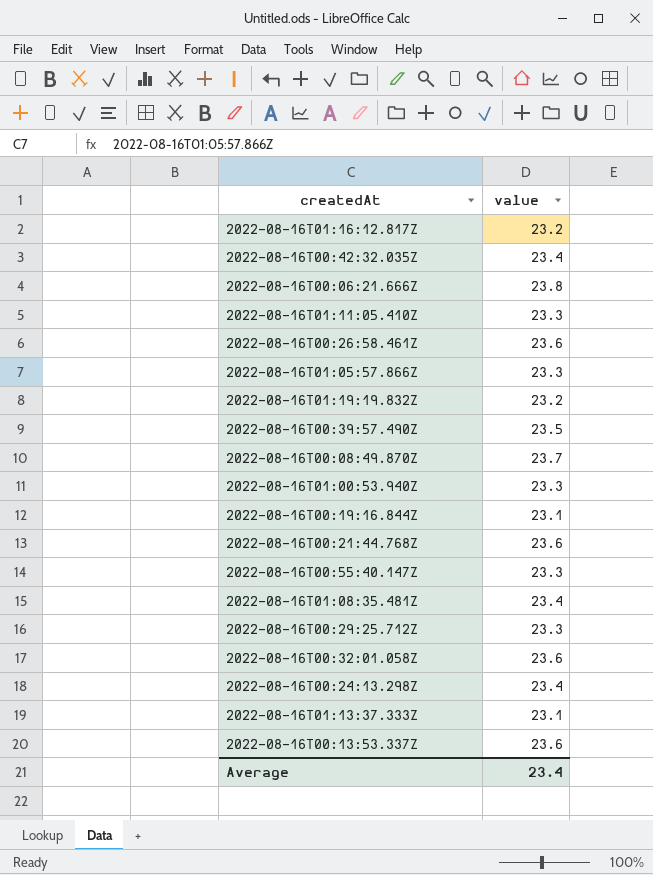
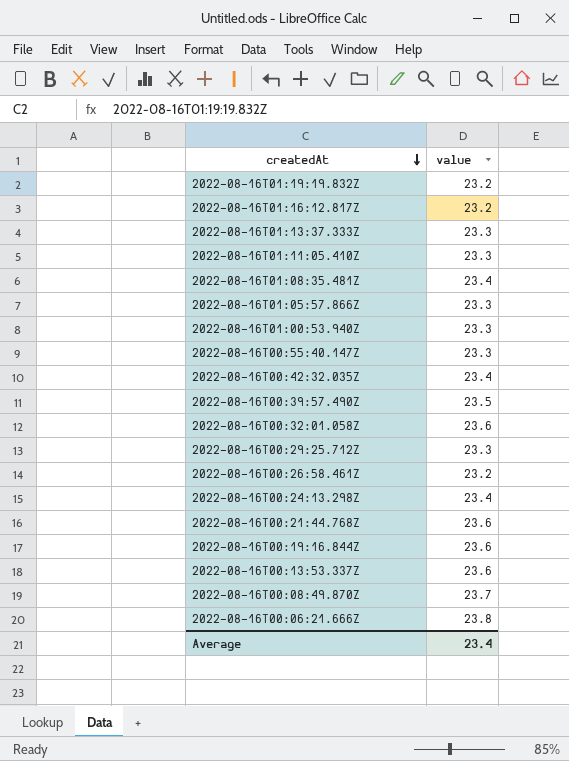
row order: none -> createdAt descending
2022-08-16T01:13:37.333Z | value: 23.1 -> 23.3
2022-08-16T00:26:58.461Z | value: 23.6 -> 23.2
2022-08-16T00:19:16.844Z | value: 23.1 -> 23.6

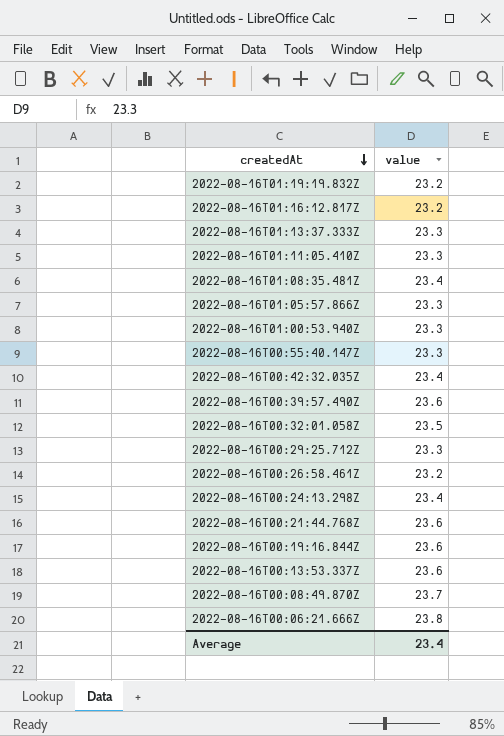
2022-08-16T00:39:57.490Z | value: 23.5 -> 23.6
2022-08-16T00:32:01.058Z | value: 23.6 -> 23.5

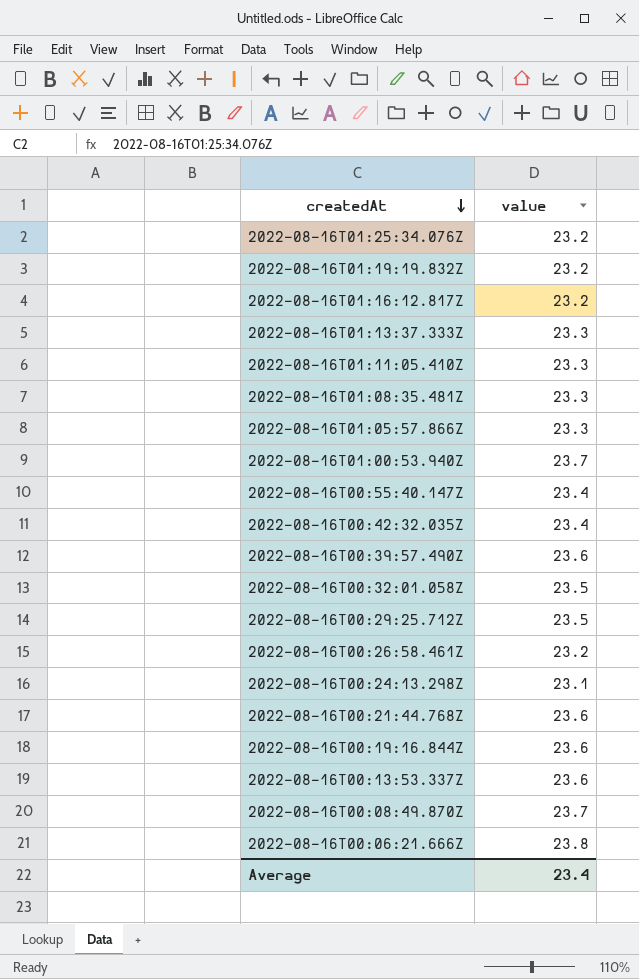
row 2022-08-16T01:25:34.076Z: none -> 23.2
2022-08-16T01:08:35.481Z | value: 23.4 -> 23.3
2022-08-16T01:00:53.940Z | value: 23.3 -> 23.7
2022-08-16T00:55:40.147Z | value: 23.3 -> 23.4
2022-08-16T00:29:25.712Z | value: 23.3 -> 23.5
2022-08-16T00:24:13.298Z | value: 23.4 -> 23.1

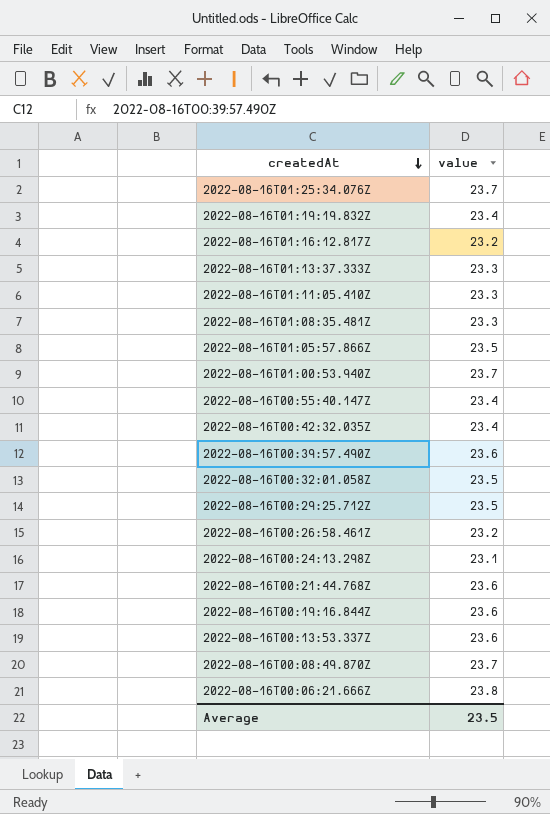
2022-08-16T01:25:34.076Z | value: 23.2 -> 23.7
2022-08-16T01:19:19.832Z | value: 23.2 -> 23.4
2022-08-16T01:05:57.866Z | value: 23.3 -> 23.5
Average | value: 23.4 -> 23.5

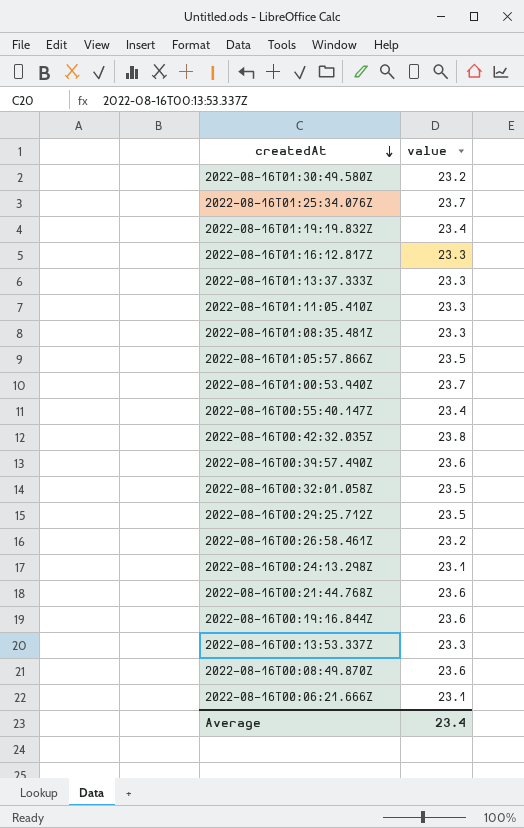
row 2022-08-16T01:30:49.580Z: none -> 23.2
2022-08-16T01:16:12.817Z | value: 23.2 -> 23.3
2022-08-16T00:42:32.035Z | value: 23.4 -> 23.8
2022-08-16T00:13:53.337Z | value: 23.6 -> 23.3
2022-08-16T00:08:49.870Z | value: 23.7 -> 23.6
2022-08-16T00:06:21.666Z | value: 23.8 -> 23.1
Average | value: 23.5 -> 23.4

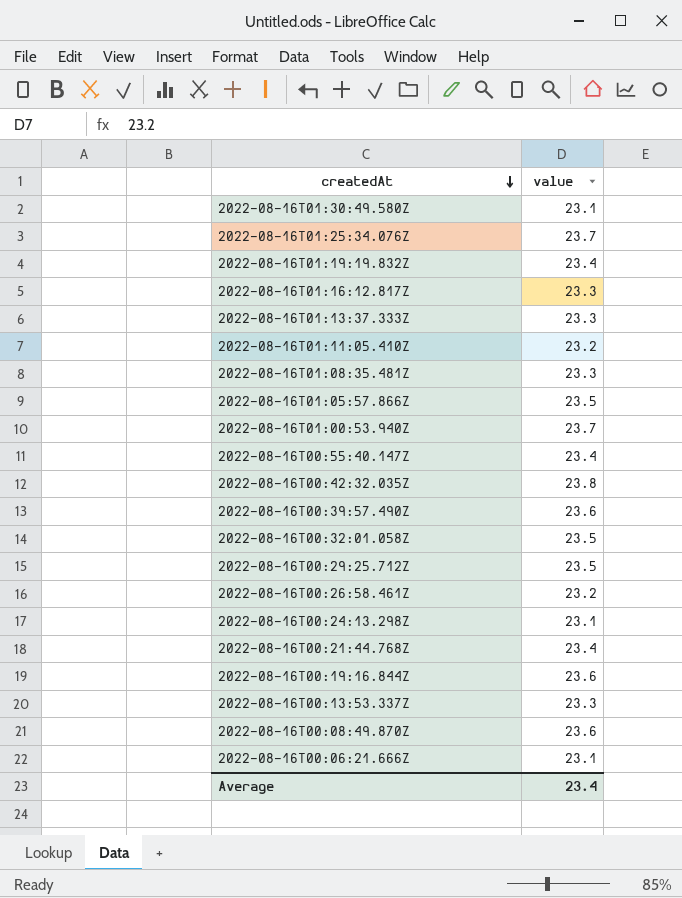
2022-08-16T01:30:49.580Z | value: 23.2 -> 23.1
2022-08-16T01:11:05.410Z | value: 23.3 -> 23.2
2022-08-16T00:21:44.768Z | value: 23.6 -> 23.4

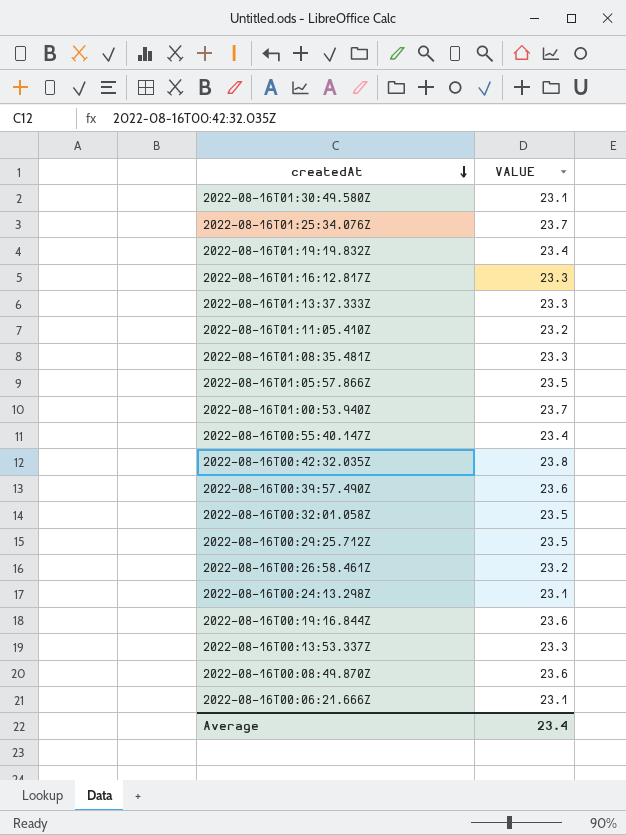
column name: value -> VALUE
row 2022-08-16T00:21:44.768Z: 23.4 -> none

